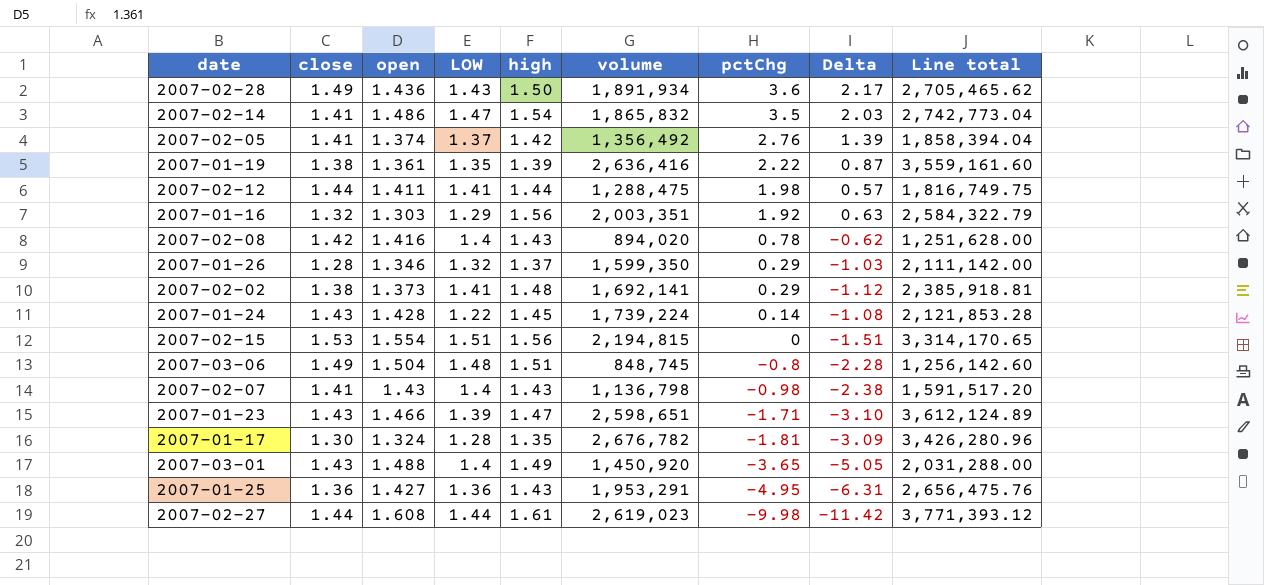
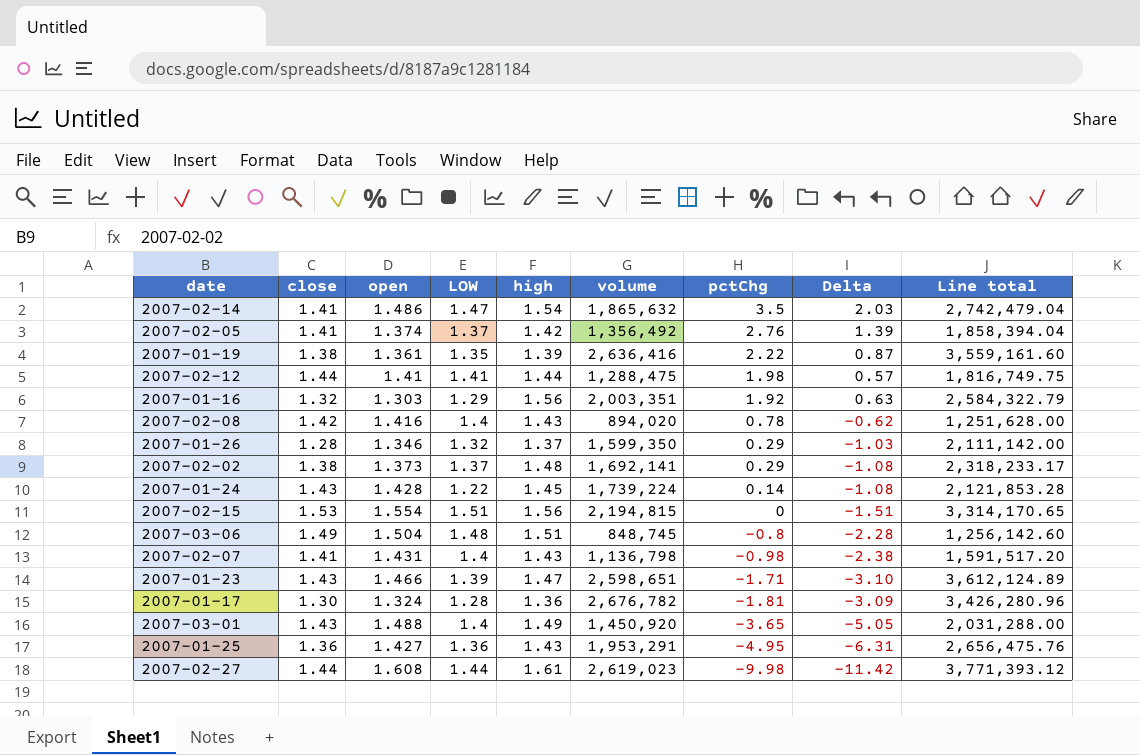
row 2007-02-28: 1.49 | 1.436 | 1.43 | 1.50 | 1,891,934 | 3.6 | 2.17 | 2,705,465.62 -> none
2007-02-14 | volume: 1,865,832 -> 1,865,632
2007-02-14 | Line total: 2,742,773.04 -> 2,742,479.04
2007-02-12 | open: 1.411 -> 1.41
2007-02-02 | LOW: 1.41 -> 1.37
2007-02-02 | Delta: -1.12 -> -1.08
2007-02-02 | Line total: 2,385,918.81 -> 2,318,233.17
2007-02-07 | open: 1.43 -> 1.431
2007-01-17 | high: 1.35 -> 1.36

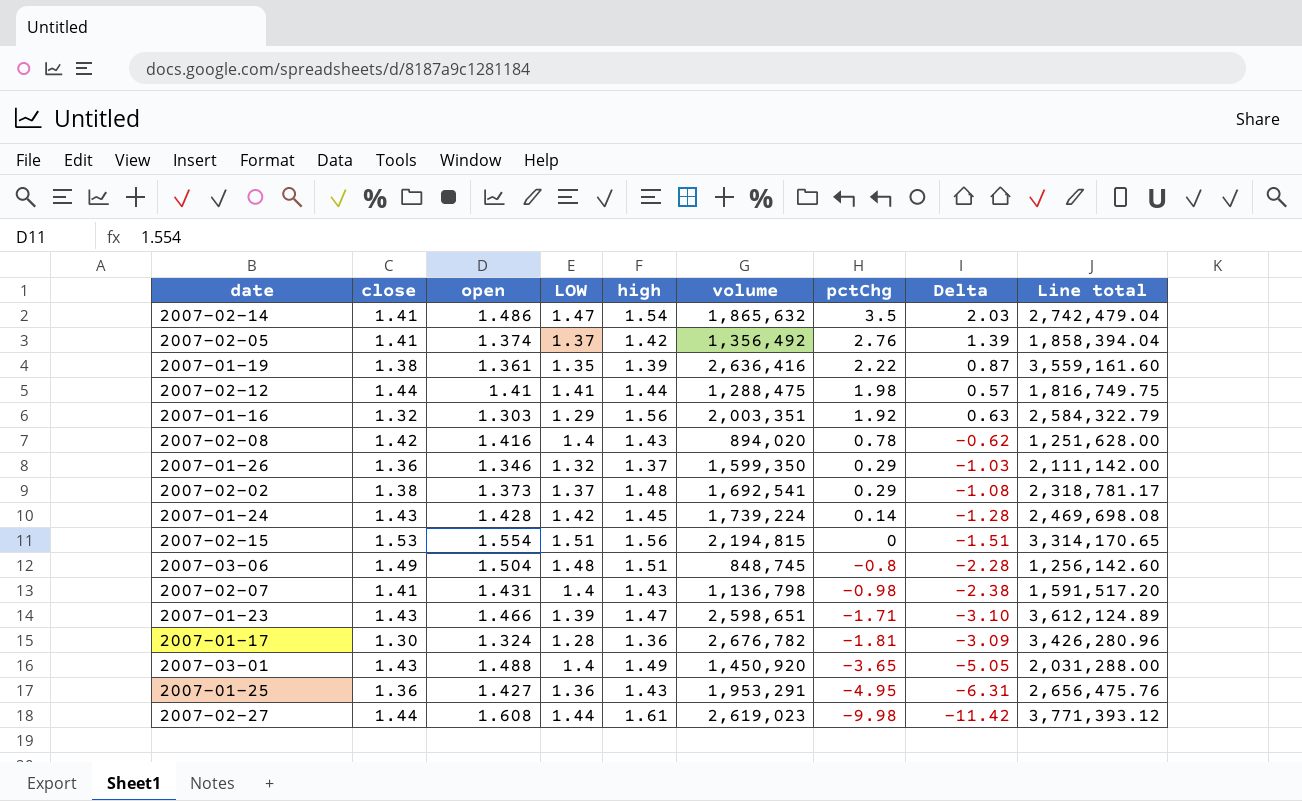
2007-01-26 | close: 1.28 -> 1.36
2007-02-02 | volume: 1,692,141 -> 1,692,541
2007-02-02 | Line total: 2,318,233.17 -> 2,318,781.17
2007-01-24 | LOW: 1.22 -> 1.42
2007-01-24 | Delta: -1.08 -> -1.28
2007-01-24 | Line total: 2,121,853.28 -> 2,469,698.08

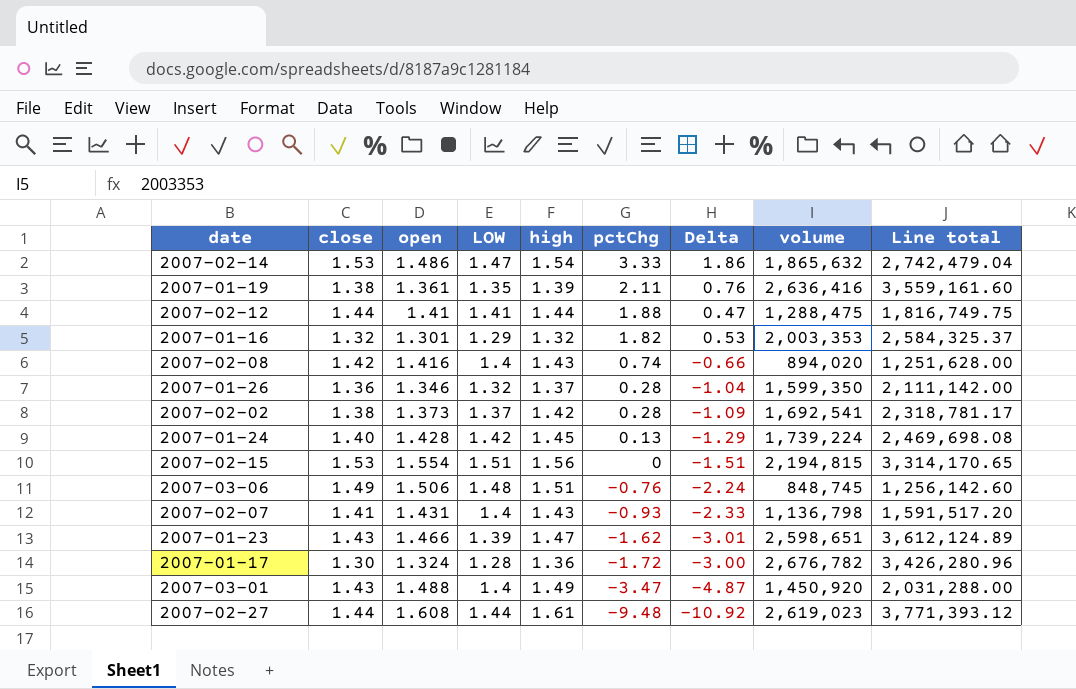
column volume | position: 6 -> 8
row 2007-02-05: 1.41 | 1.374 | 1.37 | 1.42 | 1,356,492 | 2.76 | 1.39 | 1,858,394.04 -> none
row 2007-01-25: 1.36 | 1.427 | 1.36 | 1.43 | 1,953,291 | -4.95 | -6.31 | 2,656,475.76 -> none
2007-02-14 | close: 1.41 -> 1.53
2007-02-14 | pctChg: 3.5 -> 3.33
2007-02-14 | Delta: 2.03 -> 1.86
2007-01-19 | pctChg: 2.22 -> 2.11
2007-01-19 | Delta: 0.87 -> 0.76
2007-02-12 | pctChg: 1.98 -> 1.88
2007-02-12 | Delta: 0.57 -> 0.47
2007-01-16 | open: 1.303 -> 1.301
2007-01-16 | high: 1.56 -> 1.32
2007-01-16 | pctChg: 1.92 -> 1.82
2007-01-16 | Delta: 0.63 -> 0.53
2007-01-16 | volume: 2,003,351 -> 2,003,353
2007-01-16 | Line total: 2,584,322.79 -> 2,584,325.37
2007-02-08 | pctChg: 0.78 -> 0.74
2007-02-08 | Delta: -0.62 -> -0.66
2007-01-26 | pctChg: 0.29 -> 0.28
2007-01-26 | Delta: -1.03 -> -1.04
2007-02-02 | high: 1.48 -> 1.42
2007-02-02 | pctChg: 0.29 -> 0.28
2007-02-02 | Delta: -1.08 -> -1.09
2007-01-24 | close: 1.43 -> 1.40
2007-01-24 | pctChg: 0.14 -> 0.13
2007-01-24 | Delta: -1.28 -> -1.29
2007-03-06 | open: 1.504 -> 1.506
2007-03-06 | pctChg: -0.8 -> -0.76
2007-03-06 | Delta: -2.28 -> -2.24
2007-02-07 | pctChg: -0.98 -> -0.93
2007-02-07 | Delta: -2.38 -> -2.33
2007-01-23 | pctChg: -1.71 -> -1.62
2007-01-23 | Delta: -3.10 -> -3.01
2007-01-17 | pctChg: -1.81 -> -1.72
2007-01-17 | Delta: -3.09 -> -3.00
2007-03-01 | pctChg: -3.65 -> -3.47
2007-03-01 | Delta: -5.05 -> -4.87
2007-02-27 | pctChg: -9.98 -> -9.48
2007-02-27 | Delta: -11.42 -> -10.92

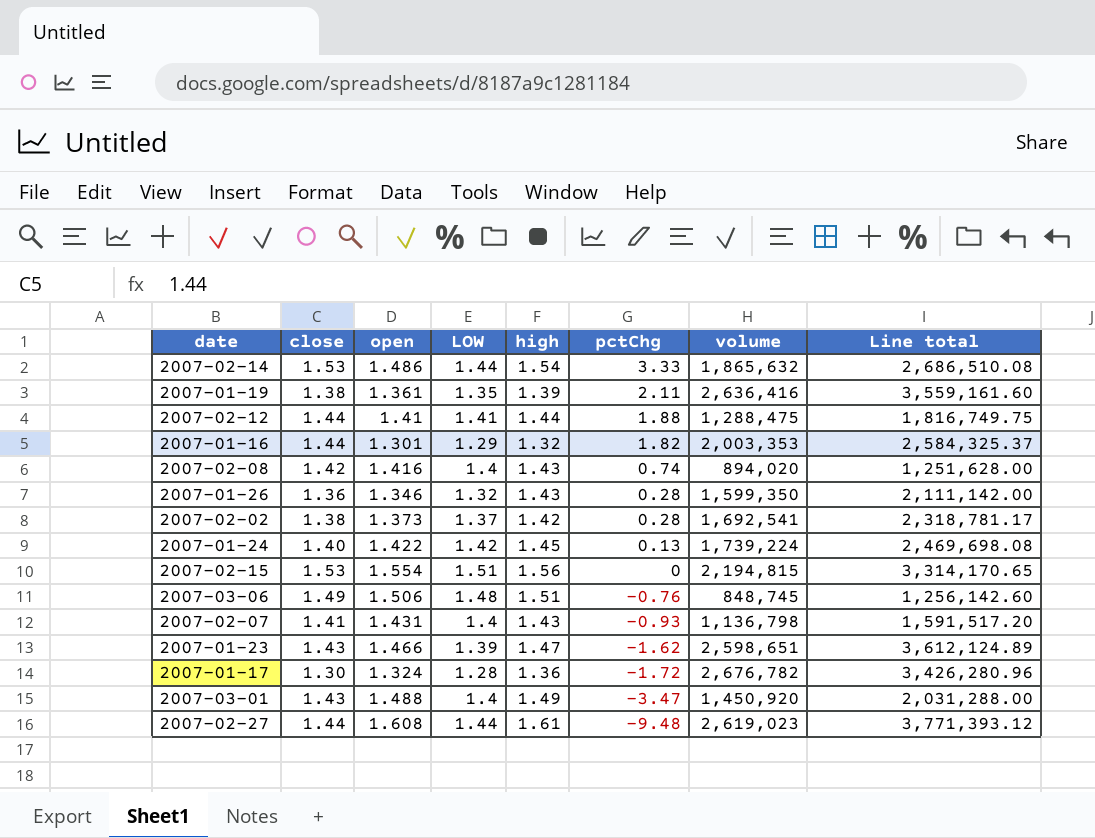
column Delta | formula: [pctChg] - [LOW] -> none
2007-02-14 | LOW: 1.47 -> 1.44
2007-02-14 | Line total: 2,742,479.04 -> 2,686,510.08
2007-01-16 | close: 1.32 -> 1.44
2007-01-26 | high: 1.37 -> 1.43
2007-01-24 | open: 1.428 -> 1.422

